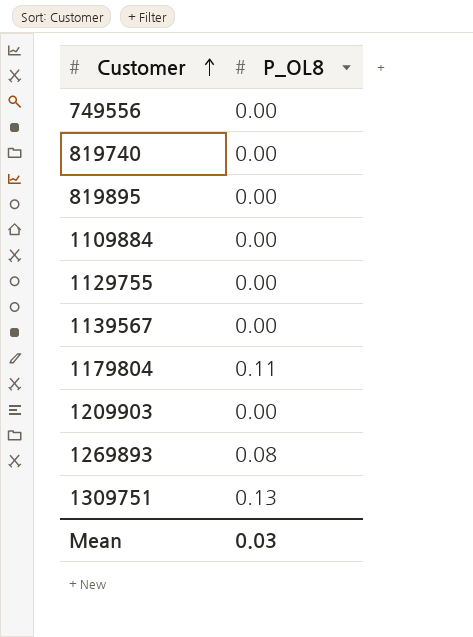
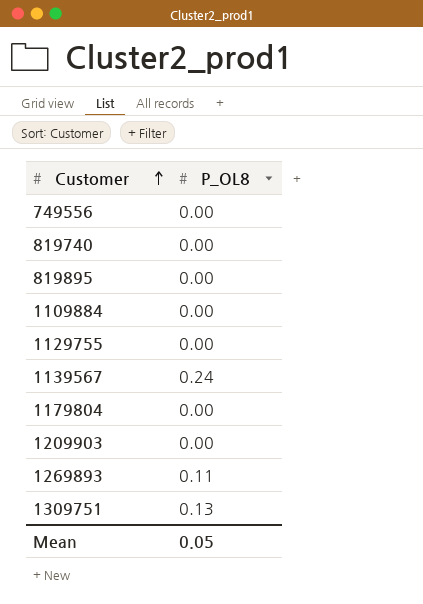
1139567 | P_OL8: 0.00 -> 0.24
1179804 | P_OL8: 0.11 -> 0.00
1269893 | P_OL8: 0.08 -> 0.11
Mean | P_OL8: 0.03 -> 0.05

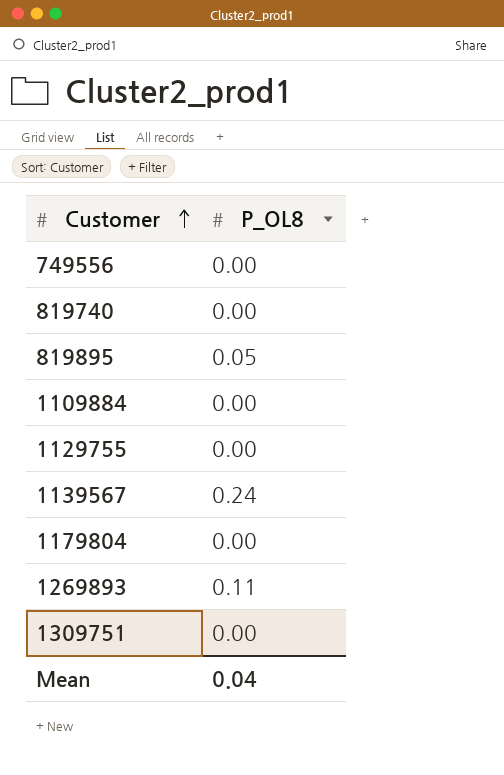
row 1209903: 0.00 -> none
819895 | P_OL8: 0.00 -> 0.05
1309751 | P_OL8: 0.13 -> 0.00
Mean | P_OL8: 0.05 -> 0.04

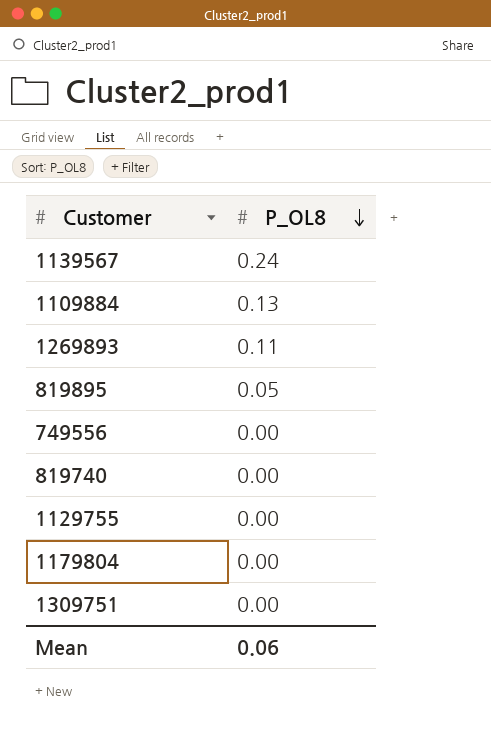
row order: Customer ascending -> P_OL8 descending
1109884 | P_OL8: 0.00 -> 0.13
Mean | P_OL8: 0.04 -> 0.06

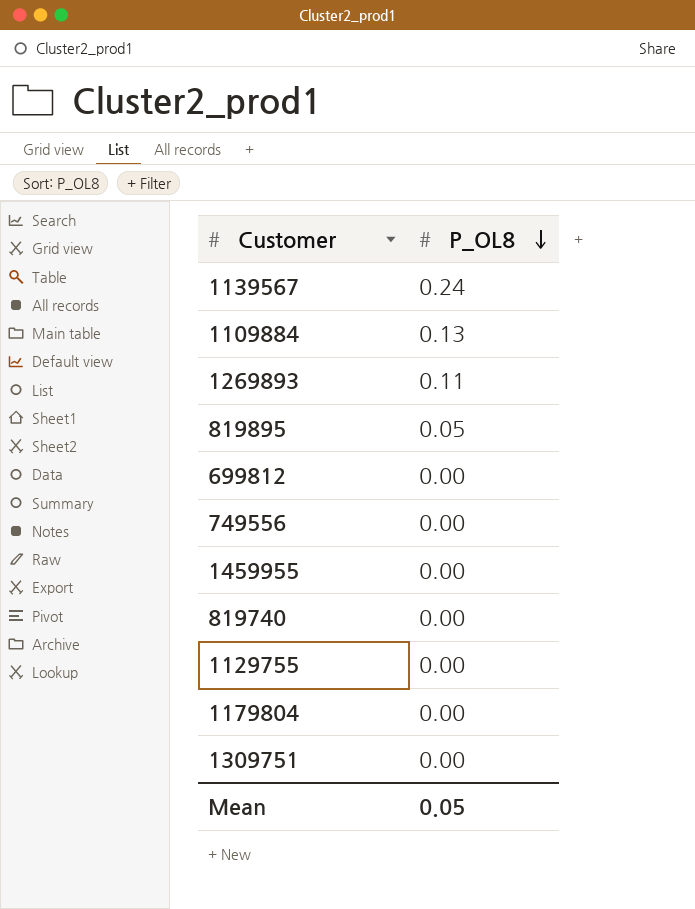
row 699812: none -> 0.00
row 1459955: none -> 0.00
Mean | P_OL8: 0.06 -> 0.05

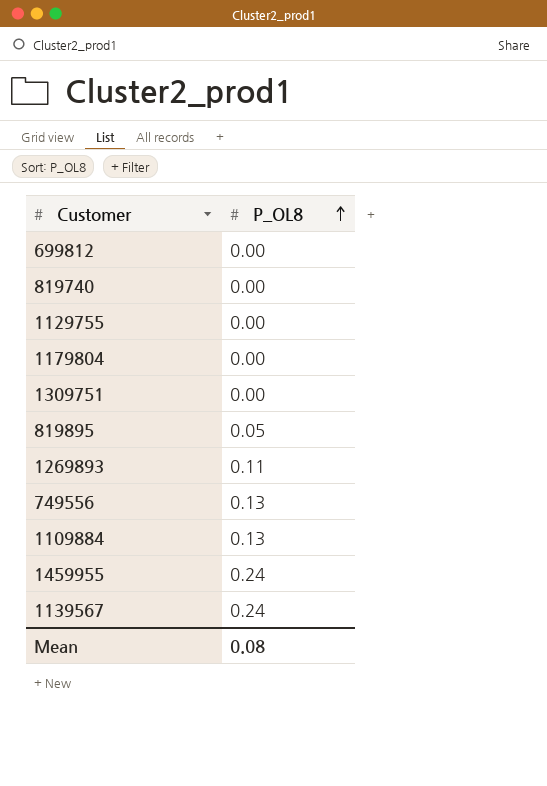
row order: P_OL8 descending -> P_OL8 ascending
749556 | P_OL8: 0.00 -> 0.13
1459955 | P_OL8: 0.00 -> 0.24
Mean | P_OL8: 0.05 -> 0.08

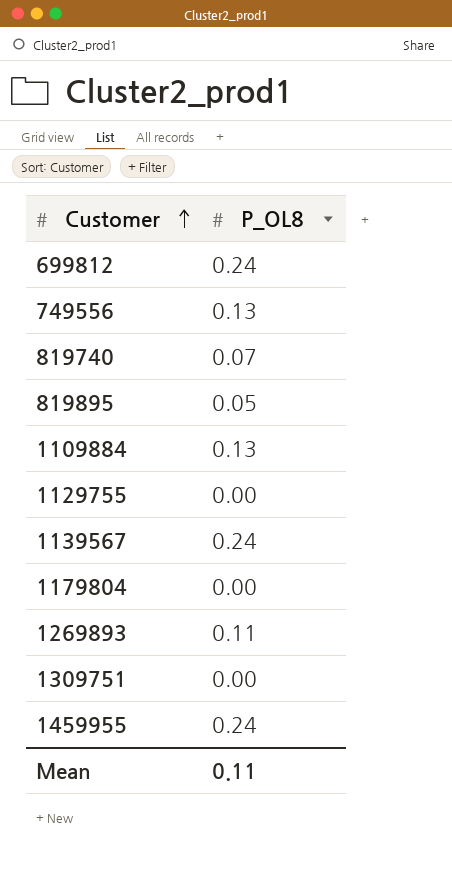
row order: P_OL8 ascending -> Customer ascending
699812 | P_OL8: 0.00 -> 0.24
819740 | P_OL8: 0.00 -> 0.07
Mean | P_OL8: 0.08 -> 0.11

